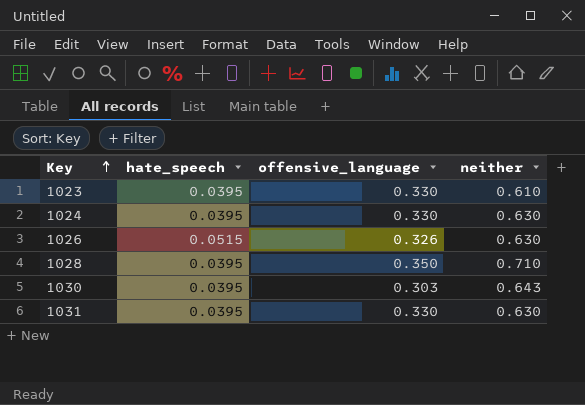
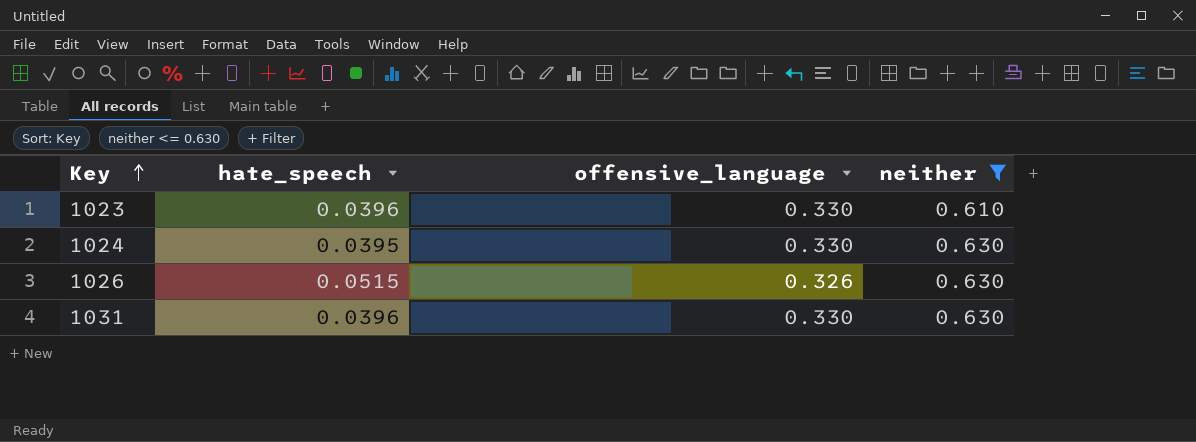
filter: none -> neither <= 0.630
1023 | hate_speech: 0.0395 -> 0.0396
1031 | hate_speech: 0.0395 -> 0.0396

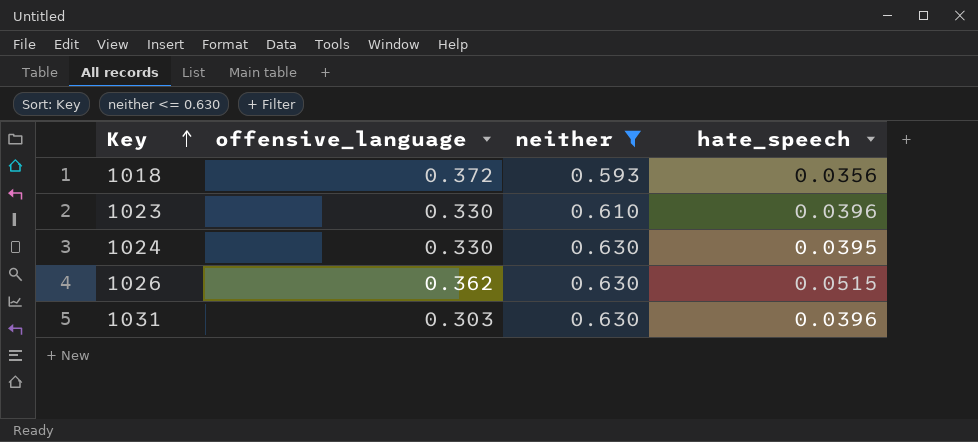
column hate_speech | position: 2 -> 4
row 1018: none -> 0.372 | 0.593 | 0.0356
1026 | offensive_language: 0.326 -> 0.362
1031 | offensive_language: 0.330 -> 0.303

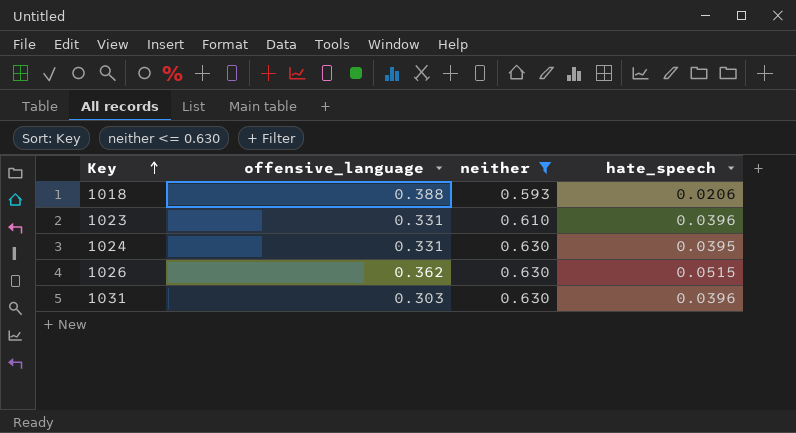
1018 | offensive_language: 0.372 -> 0.388
1018 | hate_speech: 0.0356 -> 0.0206
1023 | offensive_language: 0.330 -> 0.331
1024 | offensive_language: 0.330 -> 0.331

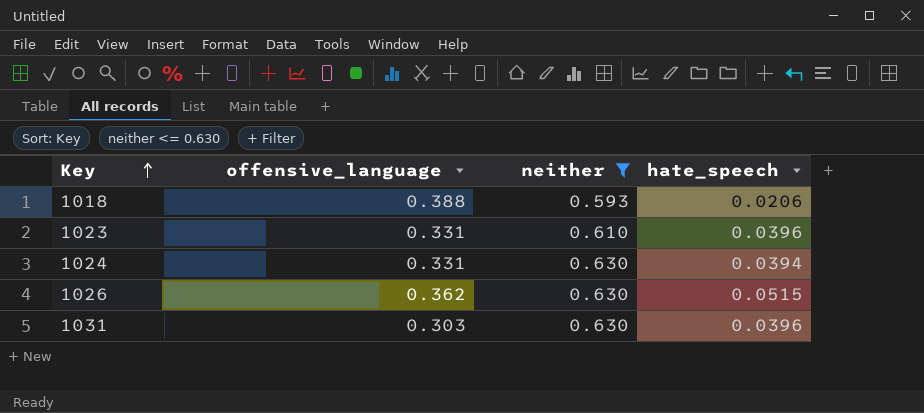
1024 | hate_speech: 0.0395 -> 0.0394

